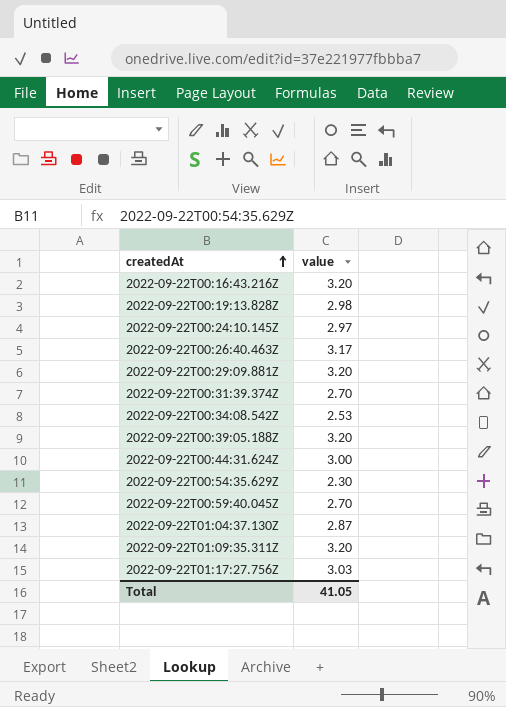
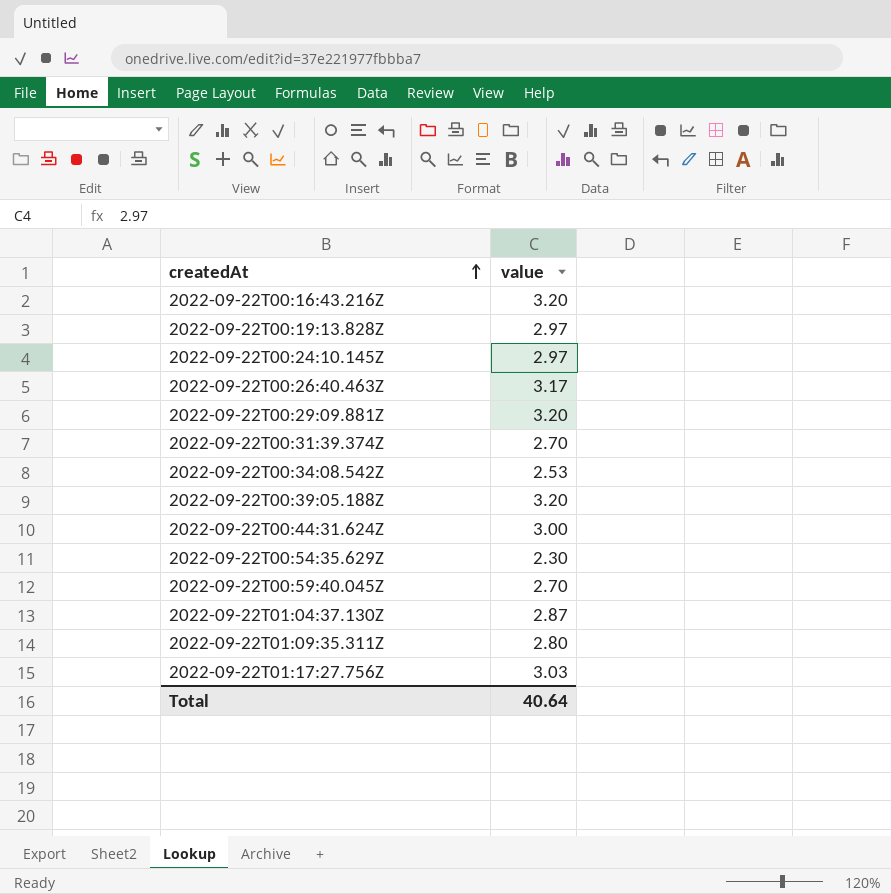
2022-09-22T00:19:13.828Z | value: 2.98 -> 2.97
2022-09-22T01:09:35.311Z | value: 3.20 -> 2.80
Total | value: 41.05 -> 40.64

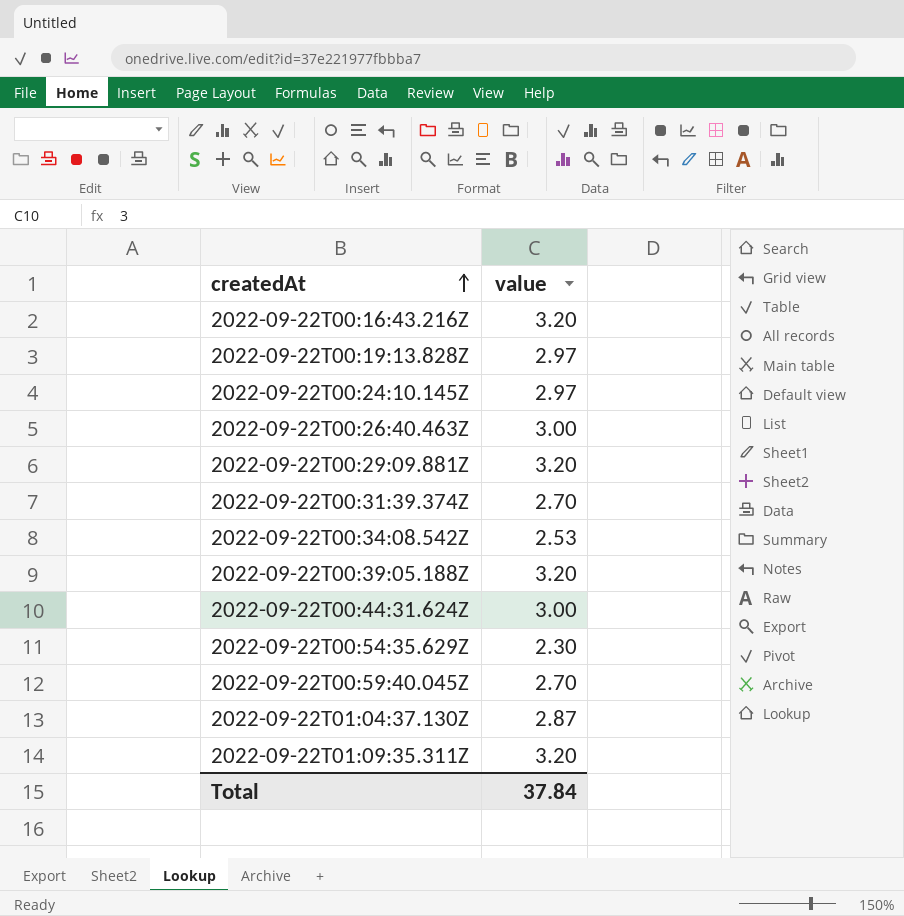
row 2022-09-22T01:17:27.756Z: 3.03 -> none
2022-09-22T00:26:40.463Z | value: 3.17 -> 3.00
2022-09-22T01:09:35.311Z | value: 2.80 -> 3.20
Total | value: 40.64 -> 37.84

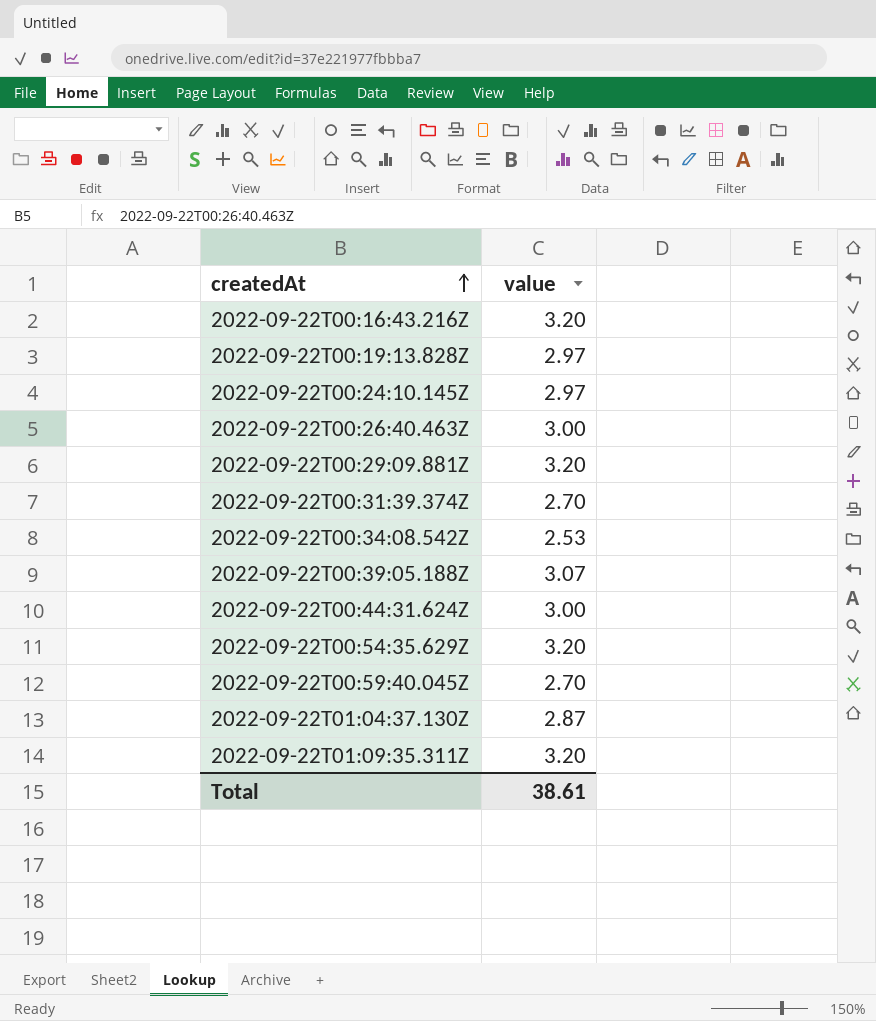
2022-09-22T00:39:05.188Z | value: 3.20 -> 3.07
2022-09-22T00:54:35.629Z | value: 2.30 -> 3.20
Total | value: 37.84 -> 38.61

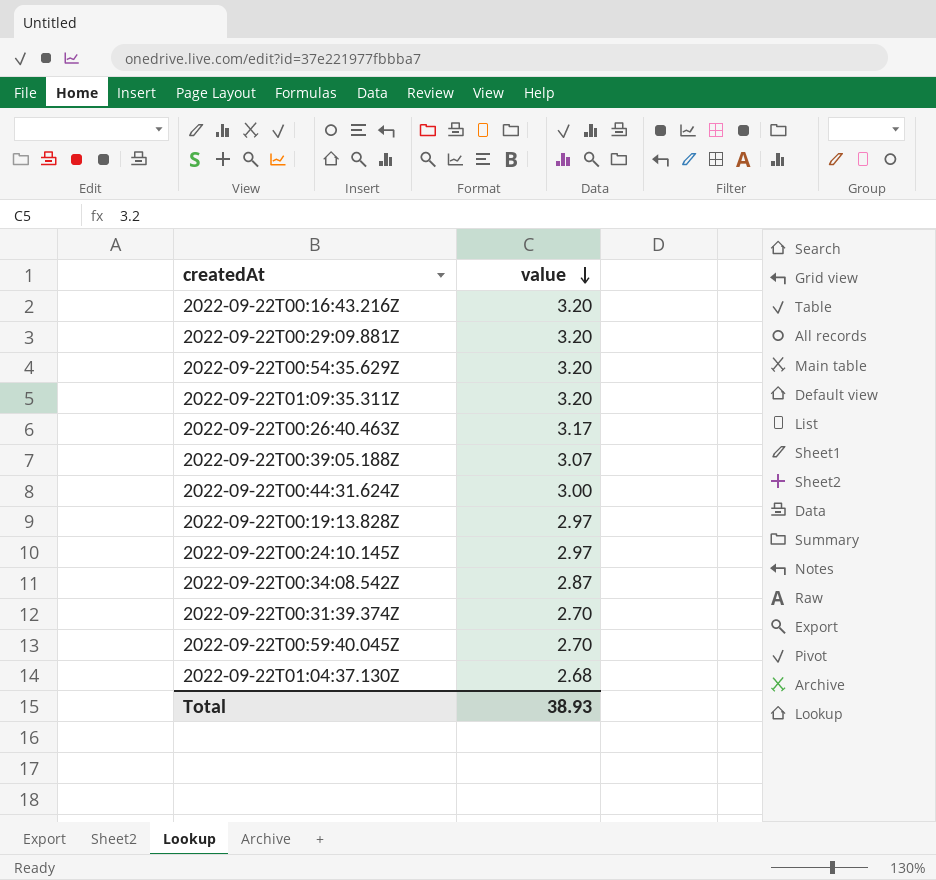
row order: createdAt ascending -> value descending
2022-09-22T00:26:40.463Z | value: 3.00 -> 3.17
2022-09-22T00:34:08.542Z | value: 2.53 -> 2.87
2022-09-22T01:04:37.130Z | value: 2.87 -> 2.68
Total | value: 38.61 -> 38.93

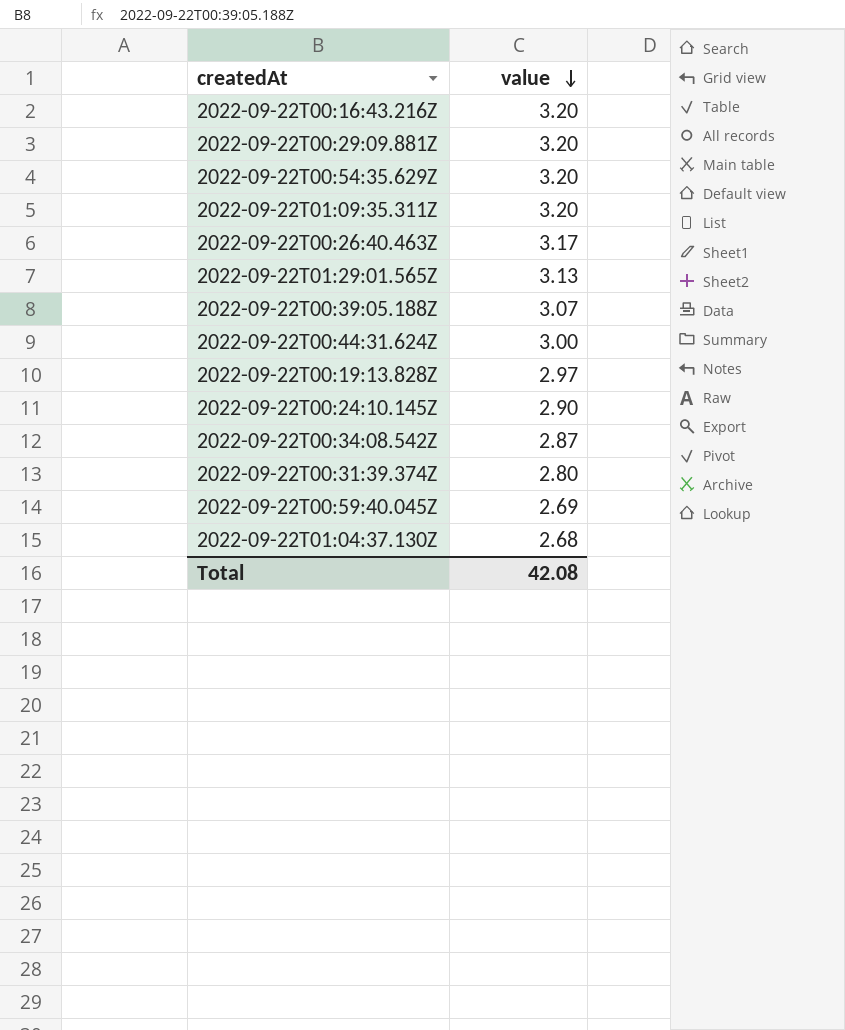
row 2022-09-22T01:29:01.565Z: none -> 3.13
2022-09-22T00:24:10.145Z | value: 2.97 -> 2.90
2022-09-22T00:31:39.374Z | value: 2.70 -> 2.80
2022-09-22T00:59:40.045Z | value: 2.70 -> 2.69
Total | value: 38.93 -> 42.08

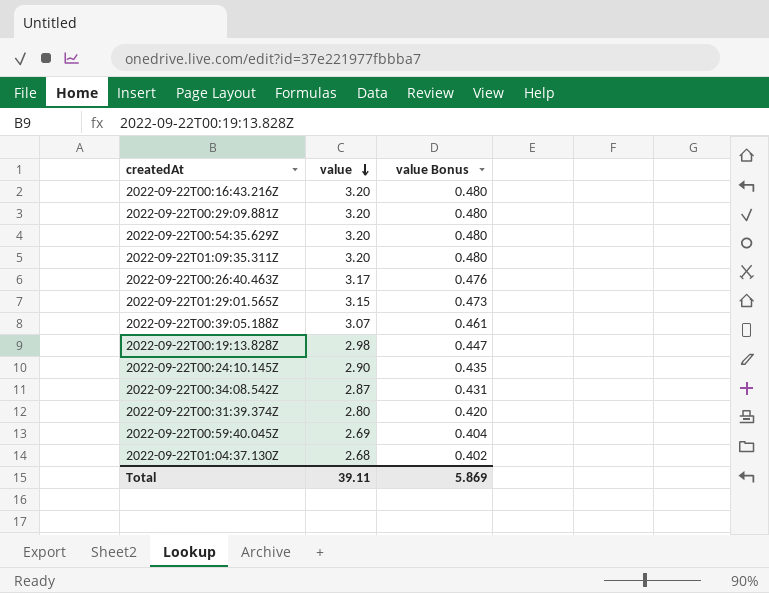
column value Bonus | formula: none -> [value] * 0.15
row 2022-09-22T00:44:31.624Z: 3.00 -> none
2022-09-22T01:29:01.565Z | value: 3.13 -> 3.15
2022-09-22T00:19:13.828Z | value: 2.97 -> 2.98
Total | value: 42.08 -> 39.11

